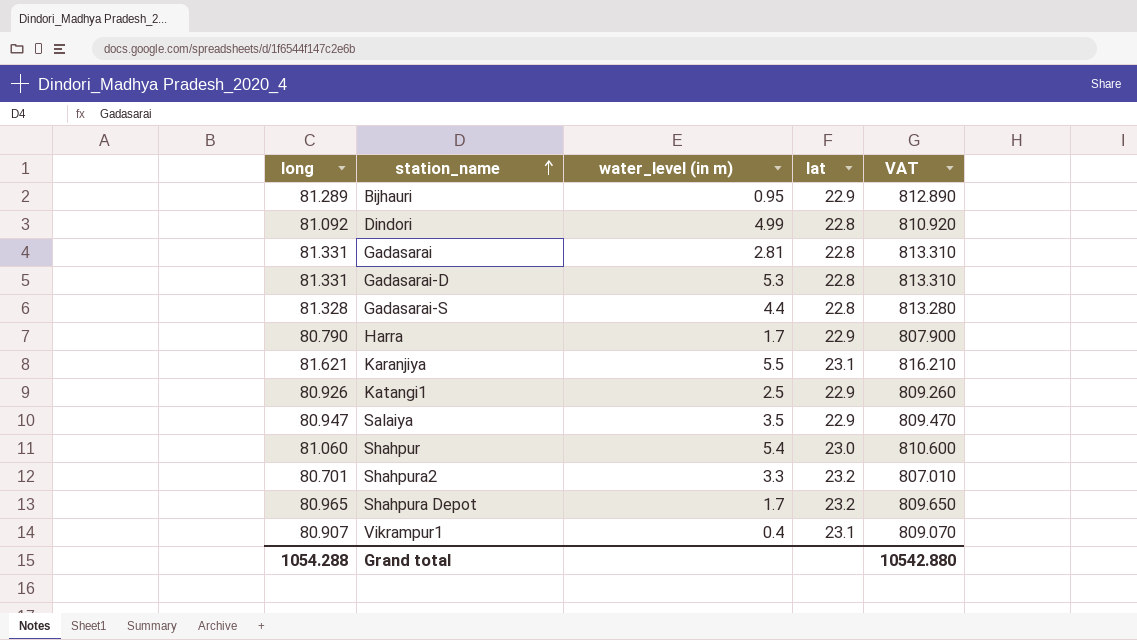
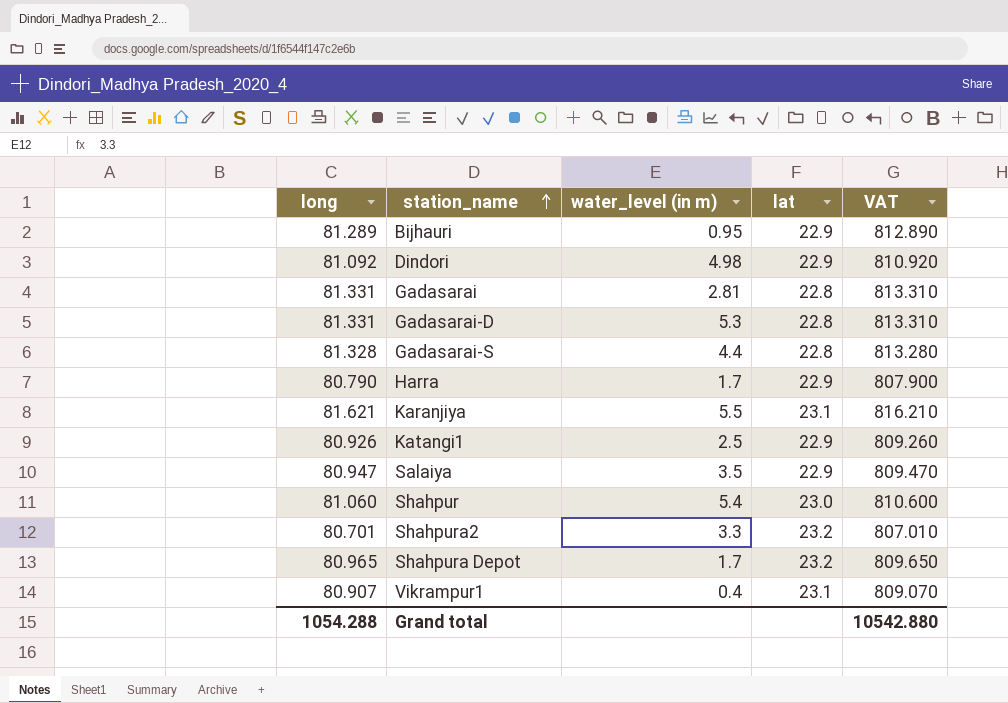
Dindori | water_level (in m): 4.99 -> 4.98
Dindori | lat: 22.8 -> 22.9

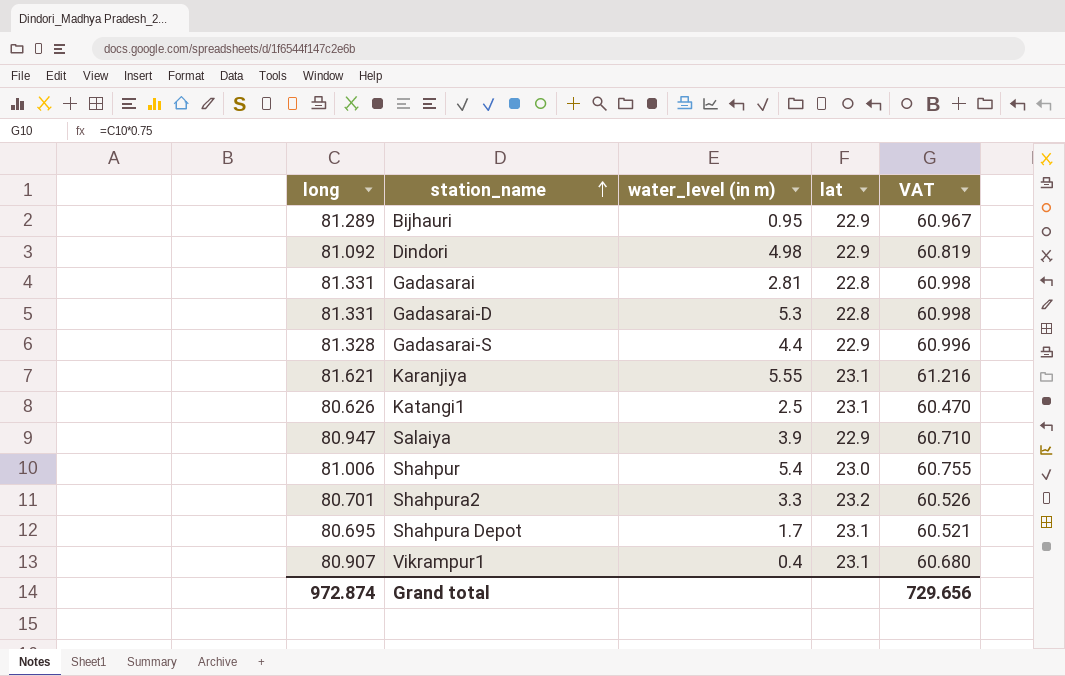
column VAT | formula: [long] * 10 -> [long] * 0.75
row Harra: 80.790 | 1.7 | 22.9 | 807.900 -> none
Gadasarai-S | lat: 22.8 -> 22.9
Karanjiya | water_level (in m): 5.5 -> 5.55
Katangi1 | long: 80.926 -> 80.626
Katangi1 | lat: 22.9 -> 23.1
Salaiya | water_level (in m): 3.5 -> 3.9
Shahpur | long: 81.060 -> 81.006
Shahpura Depot | long: 80.965 -> 80.695
Shahpura Depot | lat: 23.2 -> 23.1
Grand total | long: 1054.288 -> 972.874
Grand total | VAT: 10542.880 -> 729.656

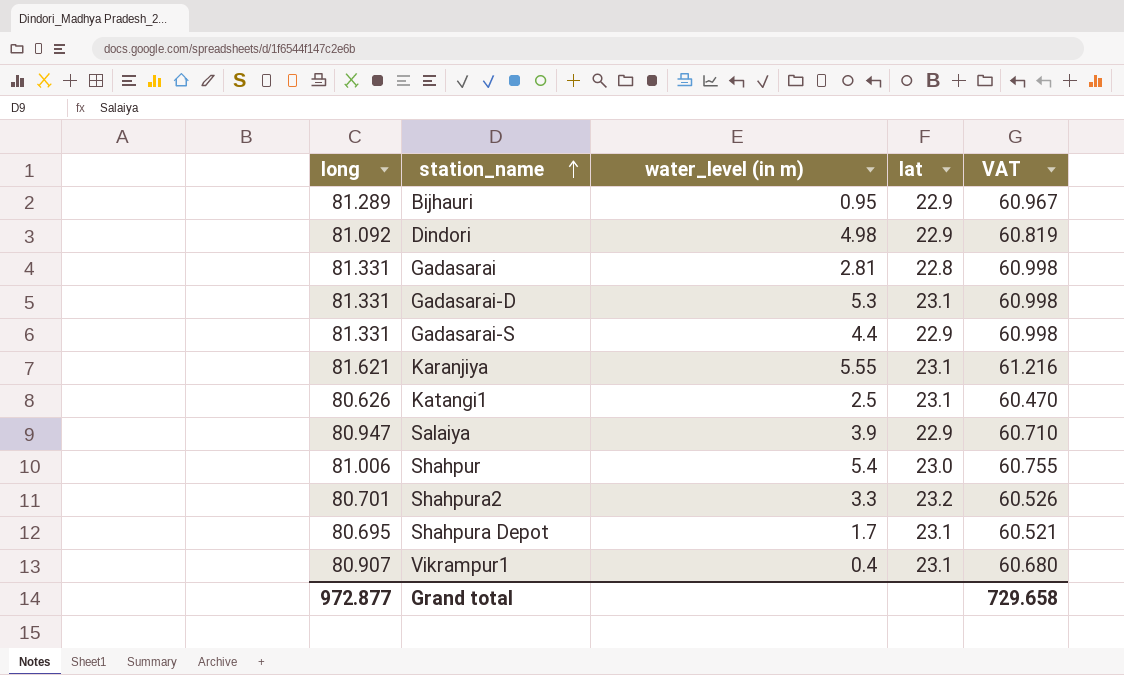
Gadasarai-D | lat: 22.8 -> 23.1
Gadasarai-S | long: 81.328 -> 81.331
Gadasarai-S | VAT: 60.996 -> 60.998
Grand total | long: 972.874 -> 972.877
Grand total | VAT: 729.656 -> 729.658

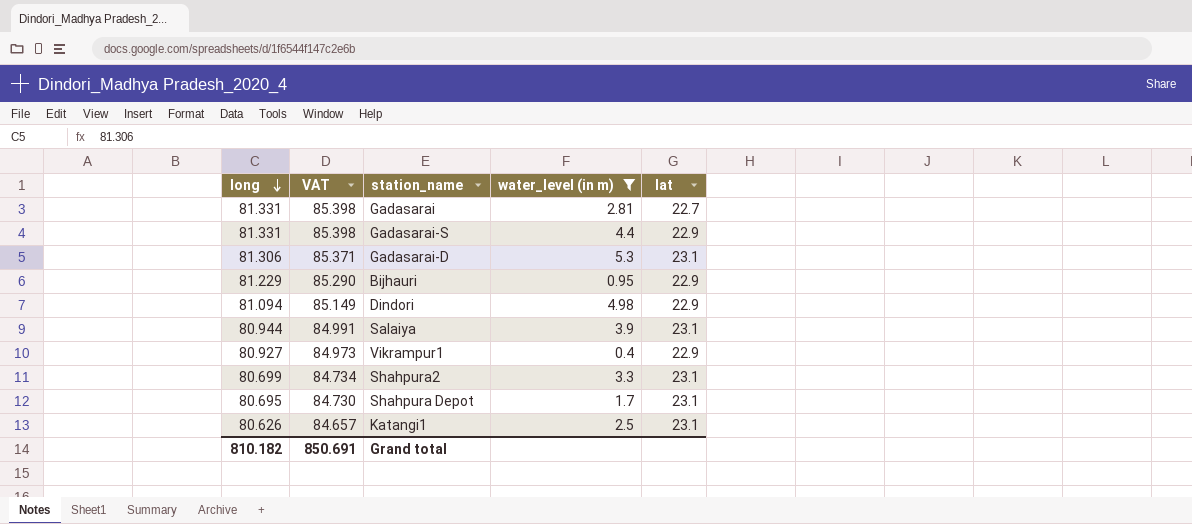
filter: none -> water_level (in m) <= 5.3
row order: station_name ascending -> long descending
column VAT | formula: [long] * 0.75 -> [long] * 1.05
column VAT | position: 5 -> 2
Gadasarai | lat: 22.8 -> 22.7
Gadasarai-D | long: 81.331 -> 81.306
Bijhauri | long: 81.289 -> 81.229
Dindori | long: 81.092 -> 81.094
Salaiya | long: 80.947 -> 80.944
Salaiya | lat: 22.9 -> 23.1
Vikrampur1 | long: 80.907 -> 80.927
Vikrampur1 | lat: 23.1 -> 22.9
Shahpura2 | long: 80.701 -> 80.699
Shahpura2 | lat: 23.2 -> 23.1
Grand total | long: 972.877 -> 810.182
Grand total | VAT: 729.658 -> 850.691

